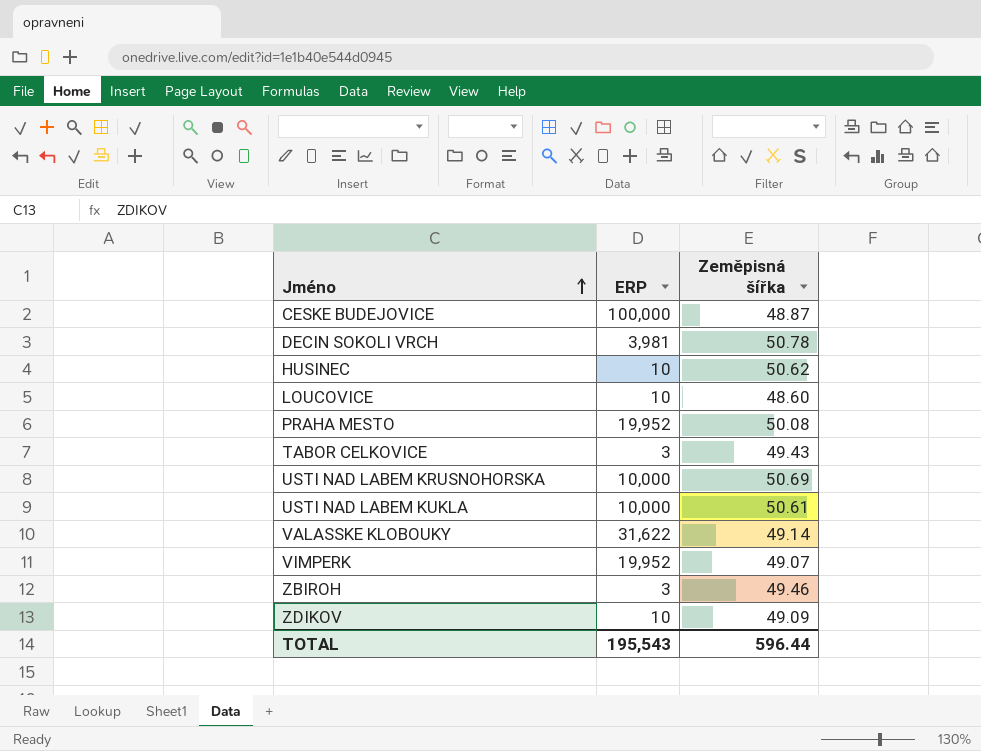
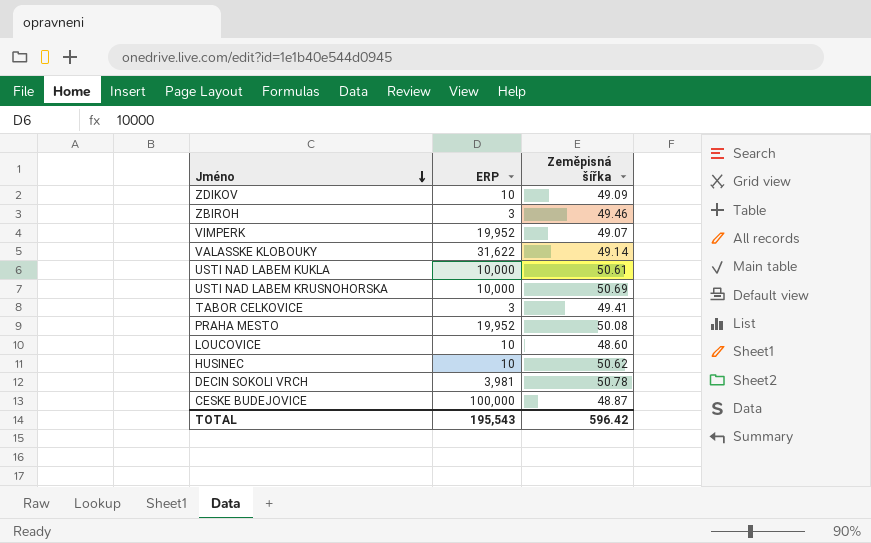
row order: Jméno ascending -> Jméno descending
TABOR CELKOVICE | Zeměpisná šířka: 49.43 -> 49.41
TOTAL | Zeměpisná šířka: 596.44 -> 596.42

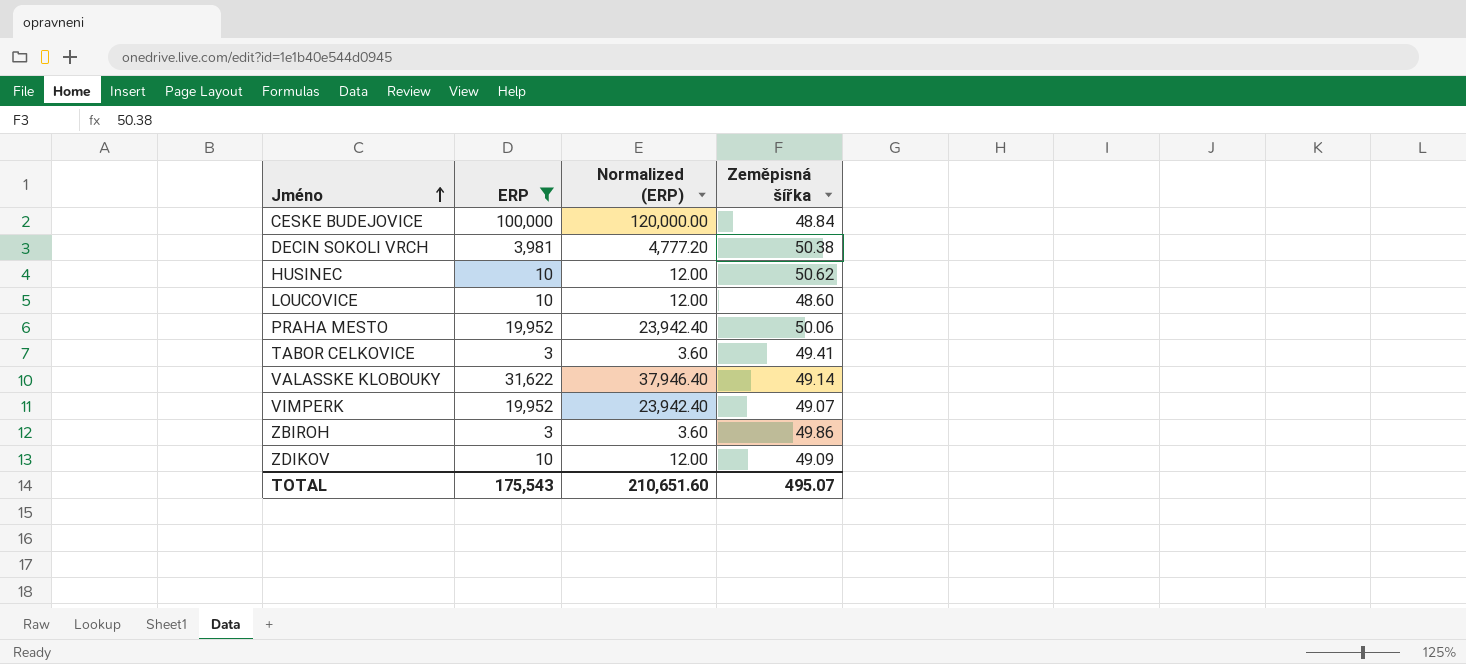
filter: none -> ERP != 10,000
row order: Jméno descending -> Jméno ascending
column Normalized (ERP) | formula: none -> [ERP] * 1.2
CESKE BUDEJOVICE | Zeměpisná šířka: 48.87 -> 48.84
DECIN SOKOLI VRCH | Zeměpisná šířka: 50.78 -> 50.38
PRAHA MESTO | Zeměpisná šířka: 50.08 -> 50.06
ZBIROH | Zeměpisná šířka: 49.46 -> 49.86
TOTAL | ERP: 195,543 -> 175,543
TOTAL | Zeměpisná šířka: 596.42 -> 495.07

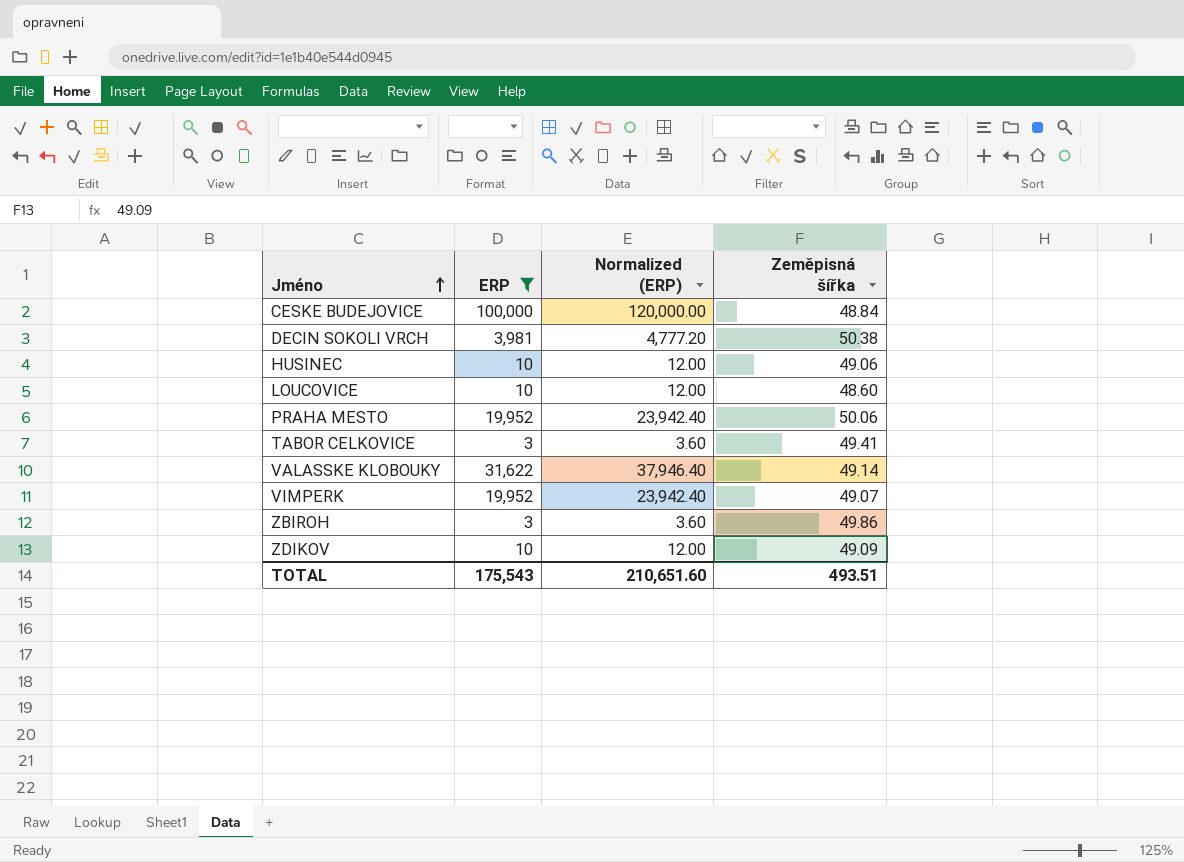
HUSINEC | Zeměpisná šířka: 50.62 -> 49.06
TOTAL | Zeměpisná šířka: 495.07 -> 493.51

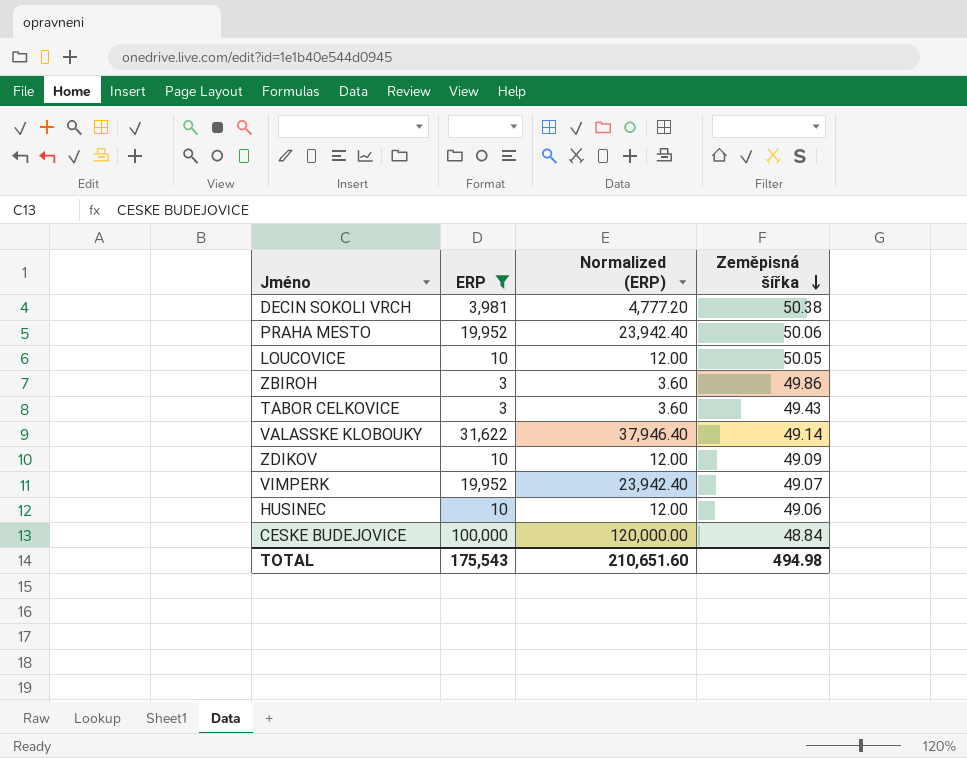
row order: Jméno ascending -> Zeměpisná šířka descending
LOUCOVICE | Zeměpisná šířka: 48.60 -> 50.05
TABOR CELKOVICE | Zeměpisná šířka: 49.41 -> 49.43
TOTAL | Zeměpisná šířka: 493.51 -> 494.98

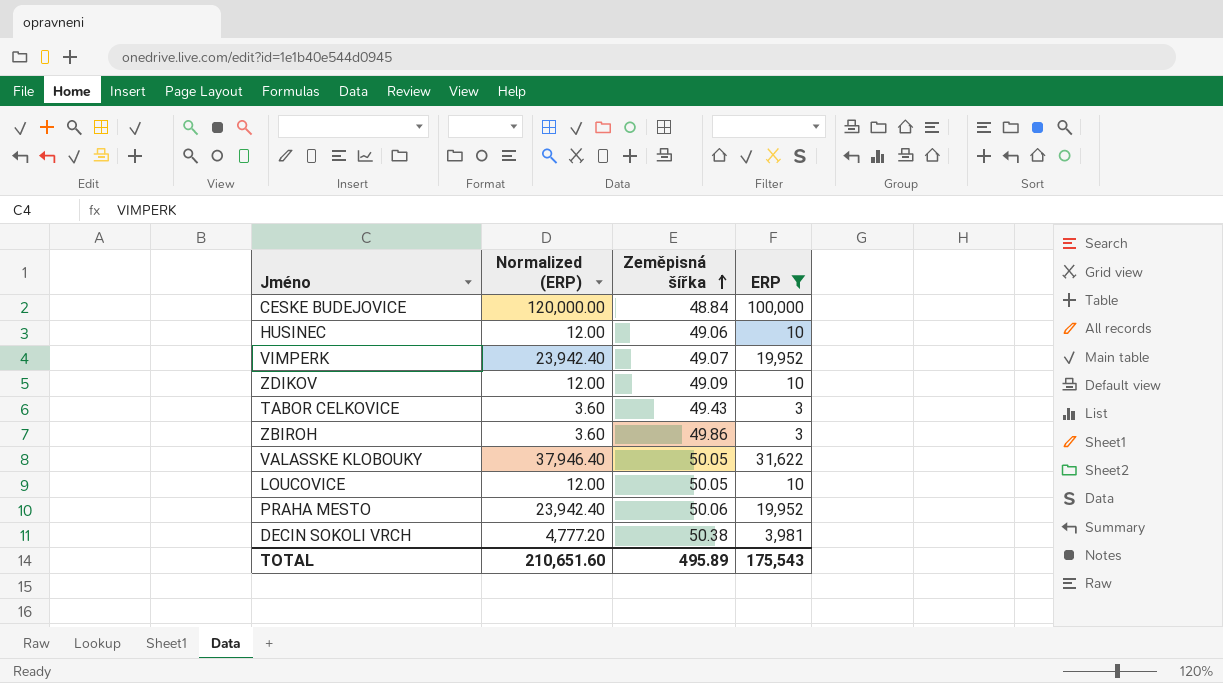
row order: Zeměpisná šířka descending -> Zeměpisná šířka ascending
column ERP | position: 2 -> 4
VALASSKE KLOBOUKY | Zeměpisná šířka: 49.14 -> 50.05
TOTAL | Zeměpisná šířka: 494.98 -> 495.89

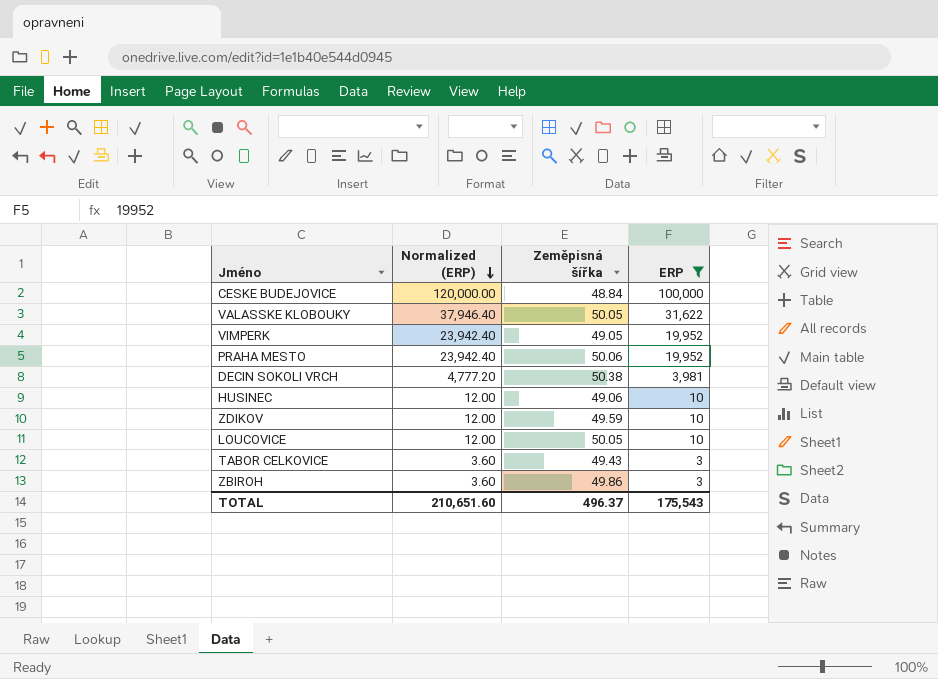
row order: Zeměpisná šířka ascending -> Normalized (ERP) descending
VIMPERK | Zeměpisná šířka: 49.07 -> 49.05
ZDIKOV | Zeměpisná šířka: 49.09 -> 49.59
TOTAL | Zeměpisná šířka: 495.89 -> 496.37

